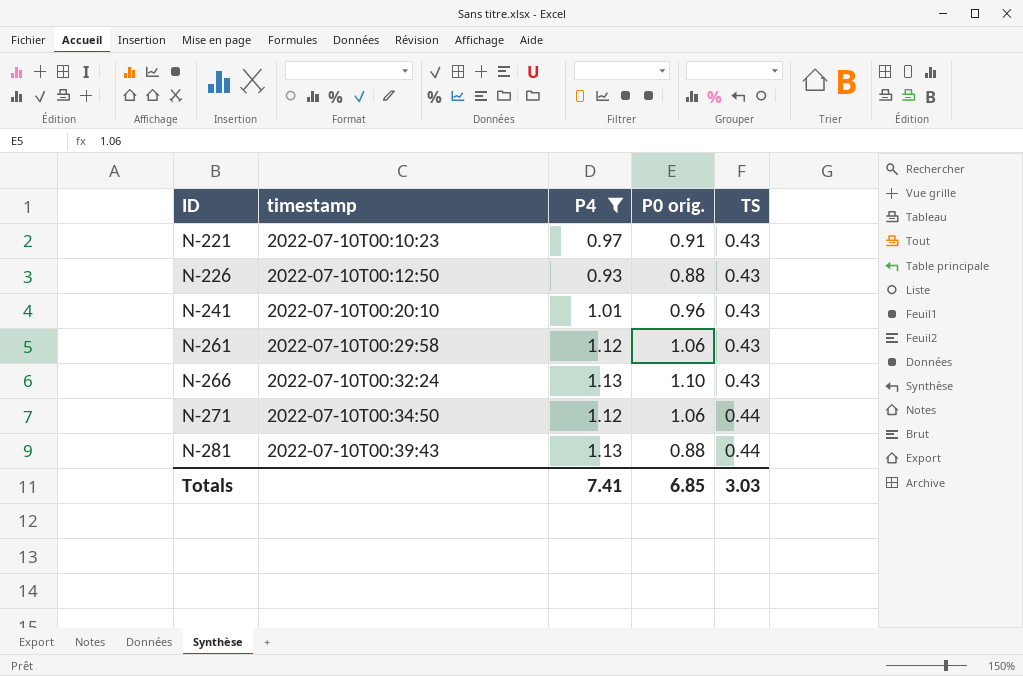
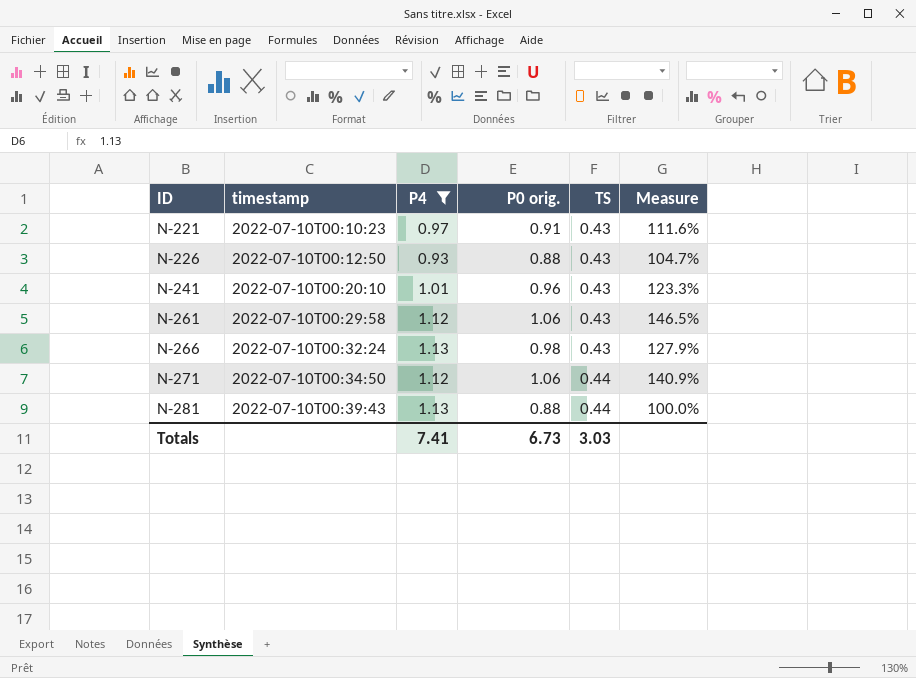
column Measure | formula: none -> ([P0 orig.] - [TS]) / [TS]
N-266 | P0 orig.: 1.10 -> 0.98
Totals | P0 orig.: 6.85 -> 6.73

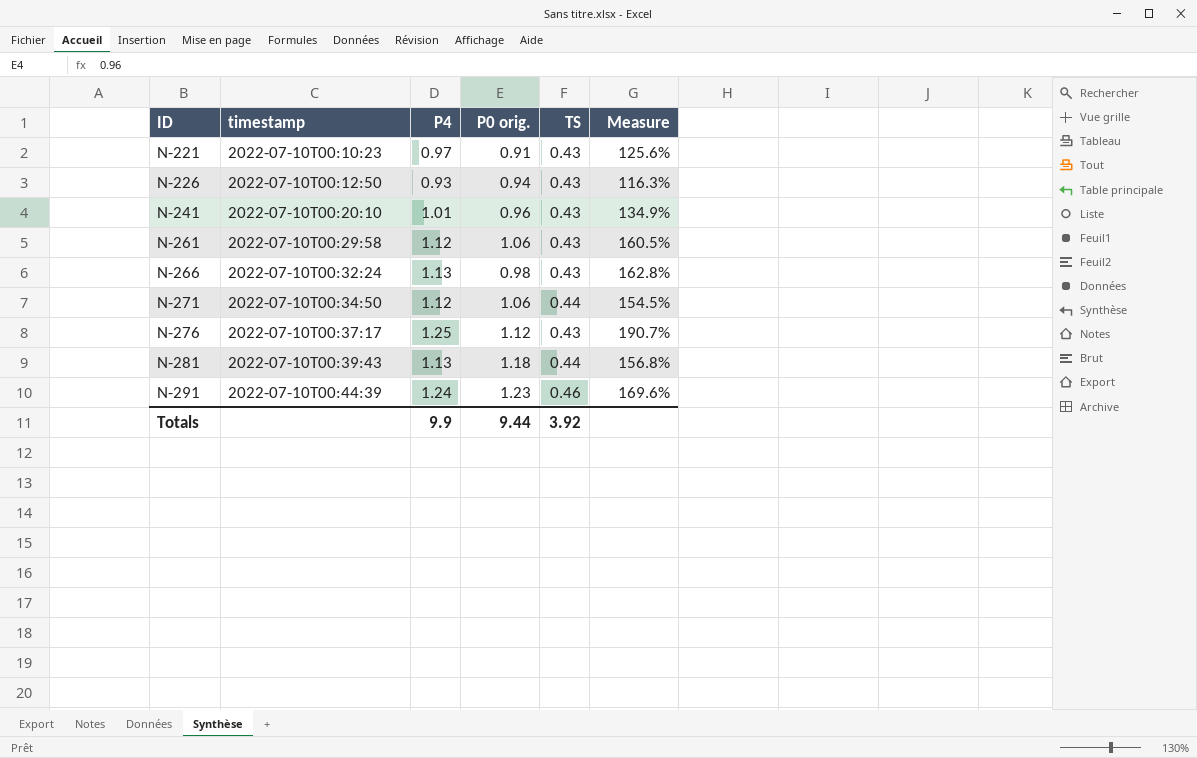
filter: P4 <= 1.13 -> none
column Measure | formula: ([P0 orig.] - [TS]) / [TS] -> ([P4] - [TS]) / [TS]
N-226 | P0 orig.: 0.88 -> 0.94
N-281 | P0 orig.: 0.88 -> 1.18
Totals | P4: 7.41 -> 9.9
Totals | P0 orig.: 6.73 -> 9.44
Totals | TS: 3.03 -> 3.92

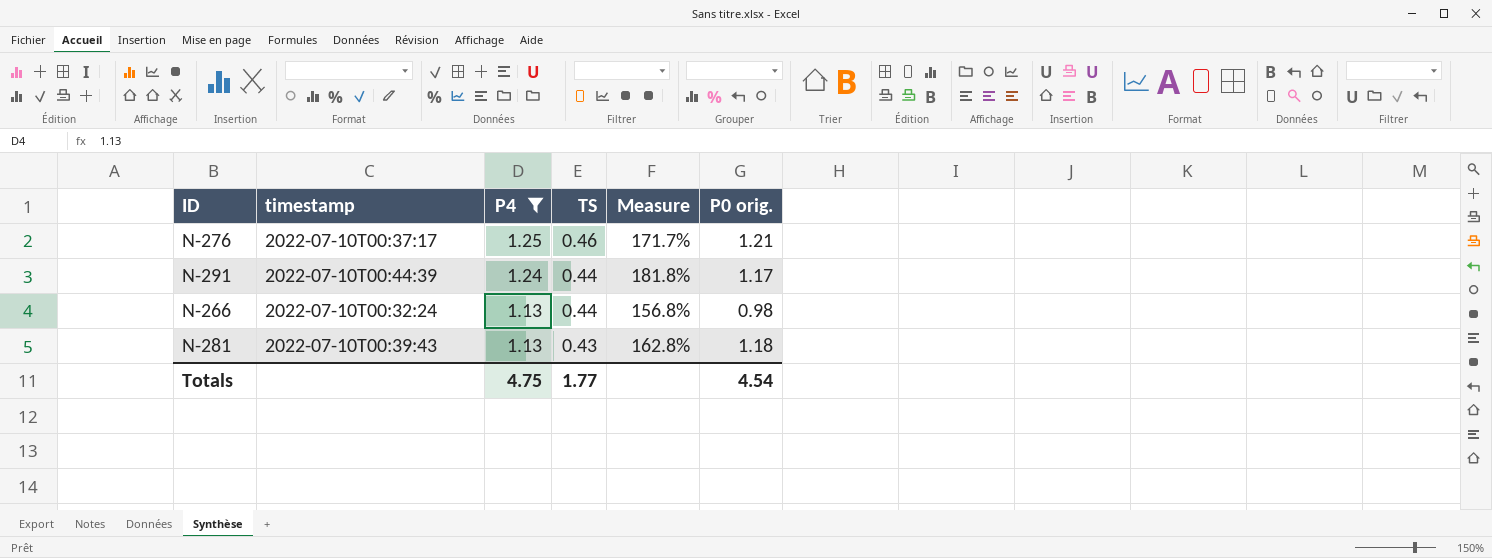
filter: none -> P4 >= 1.13
row order: ID ascending -> P4 descending
column P0 orig. | position: 4 -> 6
N-276 | TS: 0.43 -> 0.46
N-276 | Measure: 190.7% -> 171.7%
N-276 | P0 orig.: 1.12 -> 1.21
N-291 | TS: 0.46 -> 0.44
N-291 | Measure: 169.6% -> 181.8%
N-291 | P0 orig.: 1.23 -> 1.17
N-266 | TS: 0.43 -> 0.44
N-266 | Measure: 162.8% -> 156.8%
N-281 | TS: 0.44 -> 0.43
N-281 | Measure: 156.8% -> 162.8%
Totals | P4: 9.9 -> 4.75
Totals | TS: 3.92 -> 1.77
Totals | P0 orig.: 9.44 -> 4.54

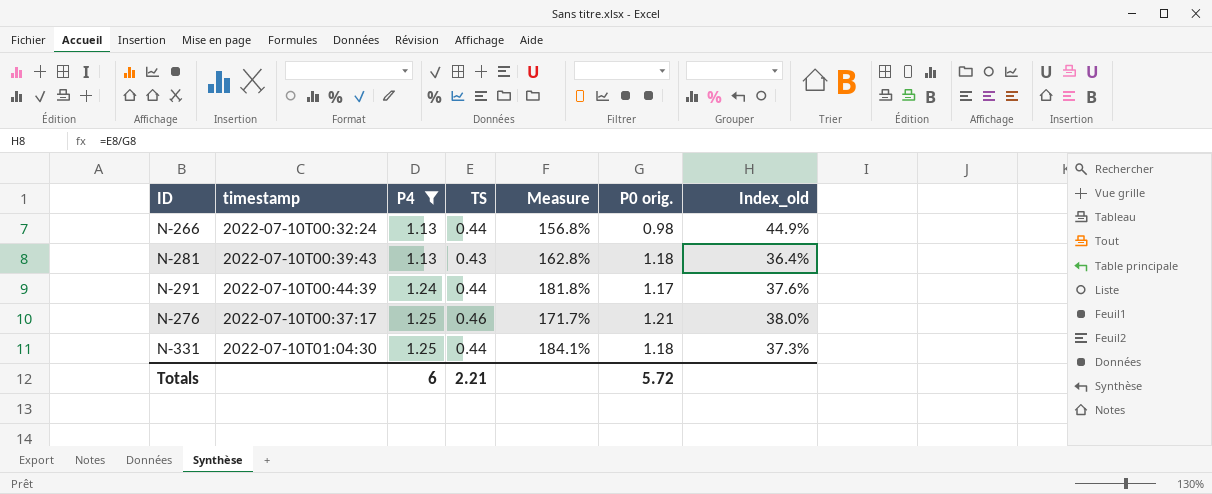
row order: P4 descending -> P4 ascending
column Index_old | formula: none -> [TS] / [P0 orig.]
row N-331: none -> 2022-07-10T01:04:30 | 1.25 | 0.44 | 184.1% | 1.18 | 37.3%
Totals | P4: 4.75 -> 6
Totals | TS: 1.77 -> 2.21
Totals | P0 orig.: 4.54 -> 5.72

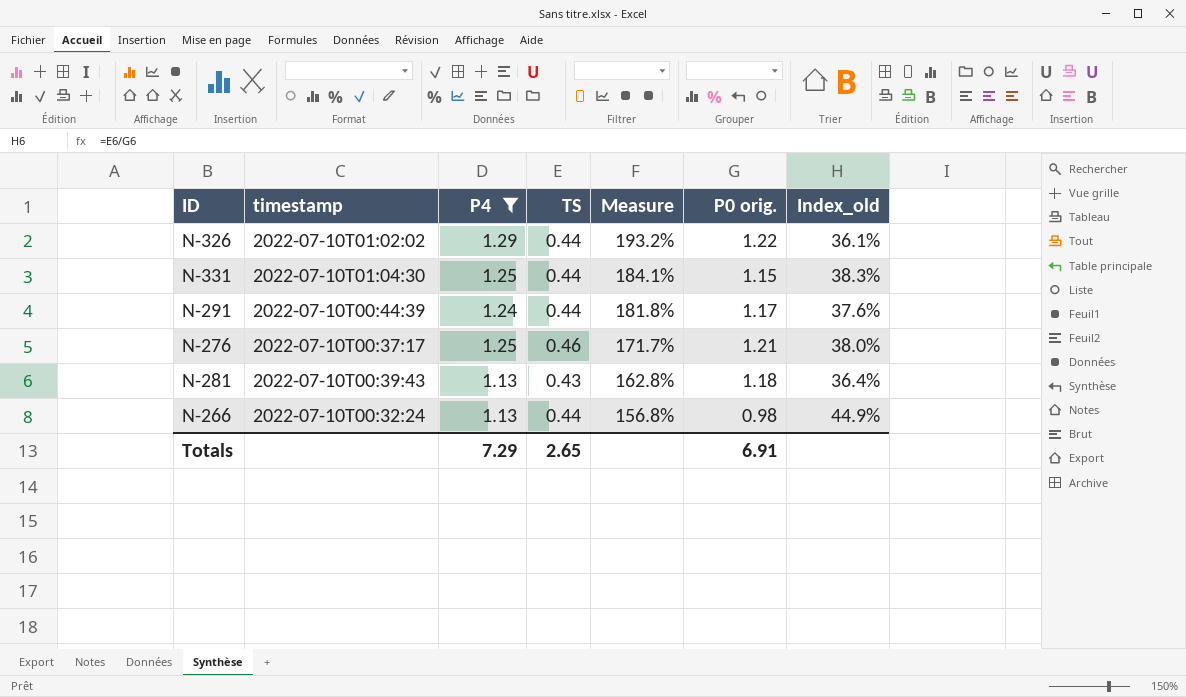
row order: P4 ascending -> Measure descending
row N-326: none -> 2022-07-10T01:02:02 | 1.29 | 0.44 | 193.2% | 1.22 | 36.1%
N-331 | P0 orig.: 1.18 -> 1.15
N-331 | Index_old: 37.3% -> 38.3%
Totals | P4: 6 -> 7.29
Totals | TS: 2.21 -> 2.65
Totals | P0 orig.: 5.72 -> 6.91

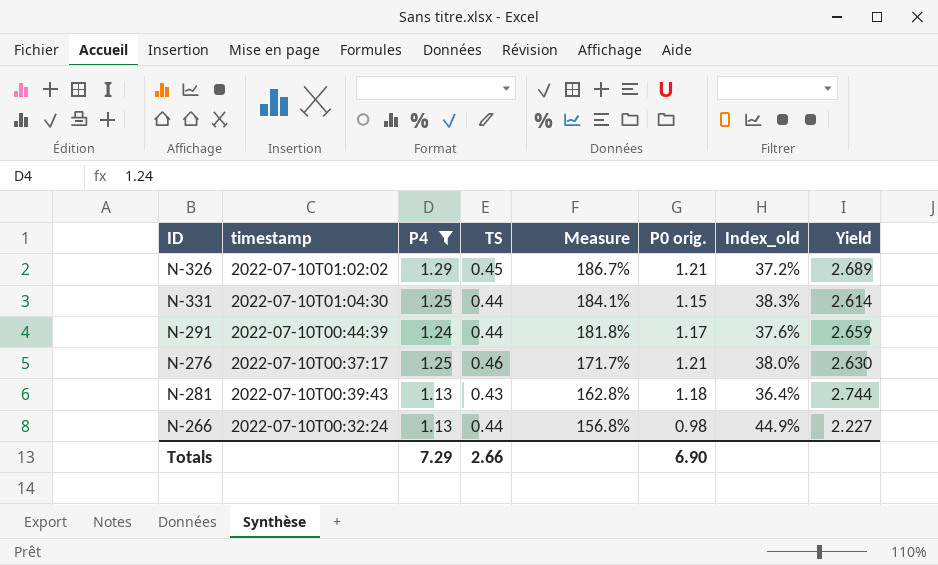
column Yield | formula: none -> [P0 orig.] / [TS]
N-326 | TS: 0.44 -> 0.45
N-326 | Measure: 193.2% -> 186.7%
N-326 | P0 orig.: 1.22 -> 1.21
N-326 | Index_old: 36.1% -> 37.2%
Totals | TS: 2.65 -> 2.66
Totals | P0 orig.: 6.91 -> 6.90

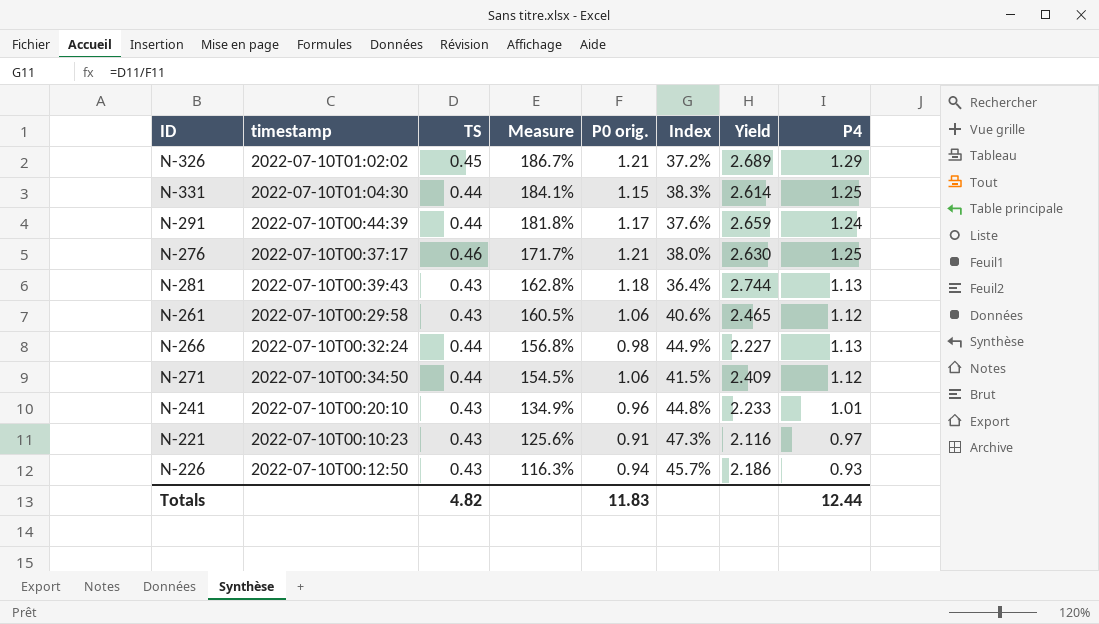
filter: P4 >= 1.13 -> none
column name: Index_old -> Index
column P4 | position: 3 -> 8
Totals | TS: 2.66 -> 4.82
Totals | P0 orig.: 6.90 -> 11.83
Totals | P4: 7.29 -> 12.44

